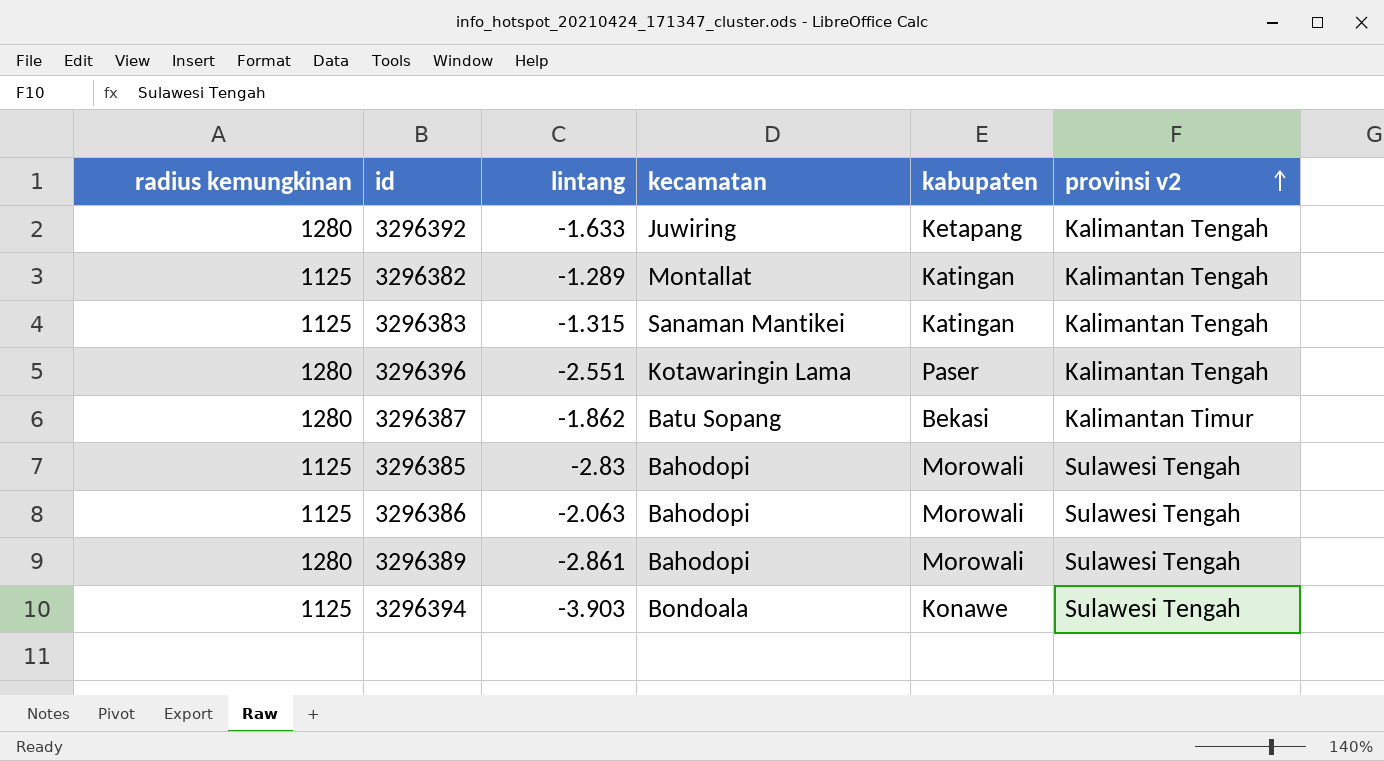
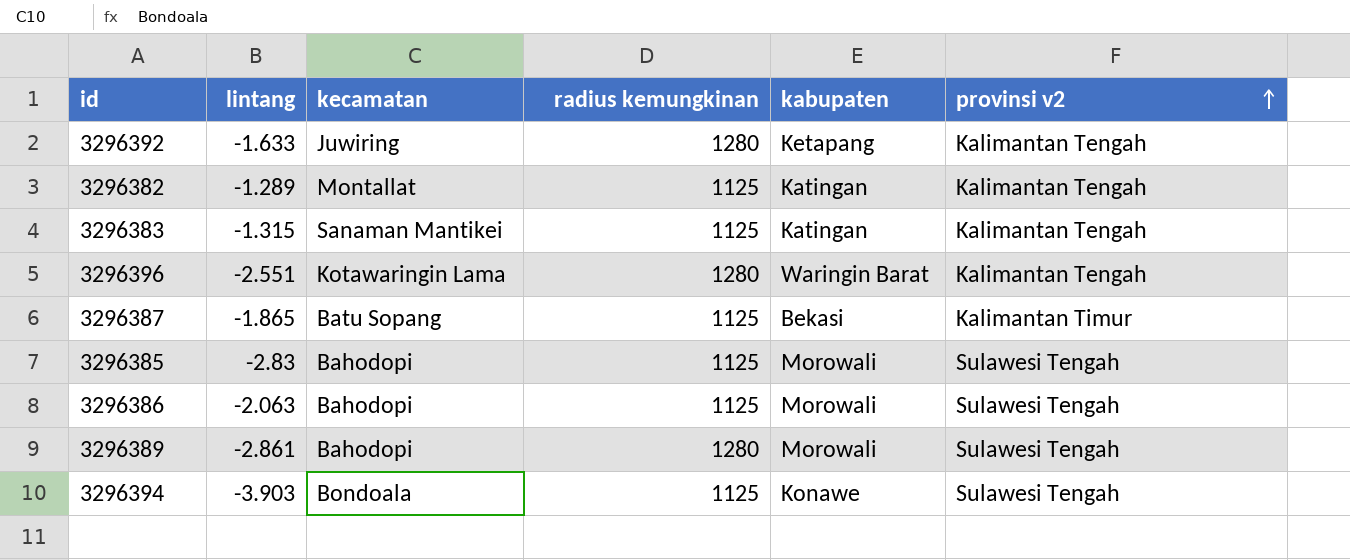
column radius kemungkinan | position: 1 -> 4
3296396 | kabupaten: Paser -> Waringin Barat
3296387 | lintang: -1.862 -> -1.865
3296387 | radius kemungkinan: 1280 -> 1125

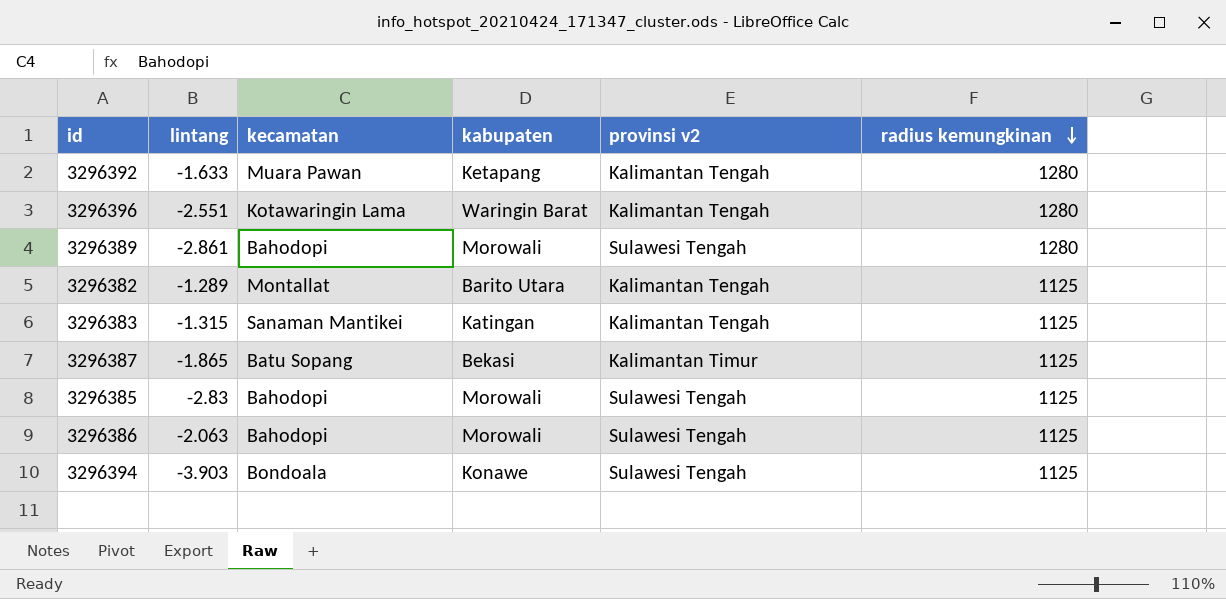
row order: provinsi v2 ascending -> radius kemungkinan descending
column radius kemungkinan | position: 4 -> 6
3296392 | kecamatan: Juwiring -> Muara Pawan
3296382 | kabupaten: Katingan -> Barito Utara

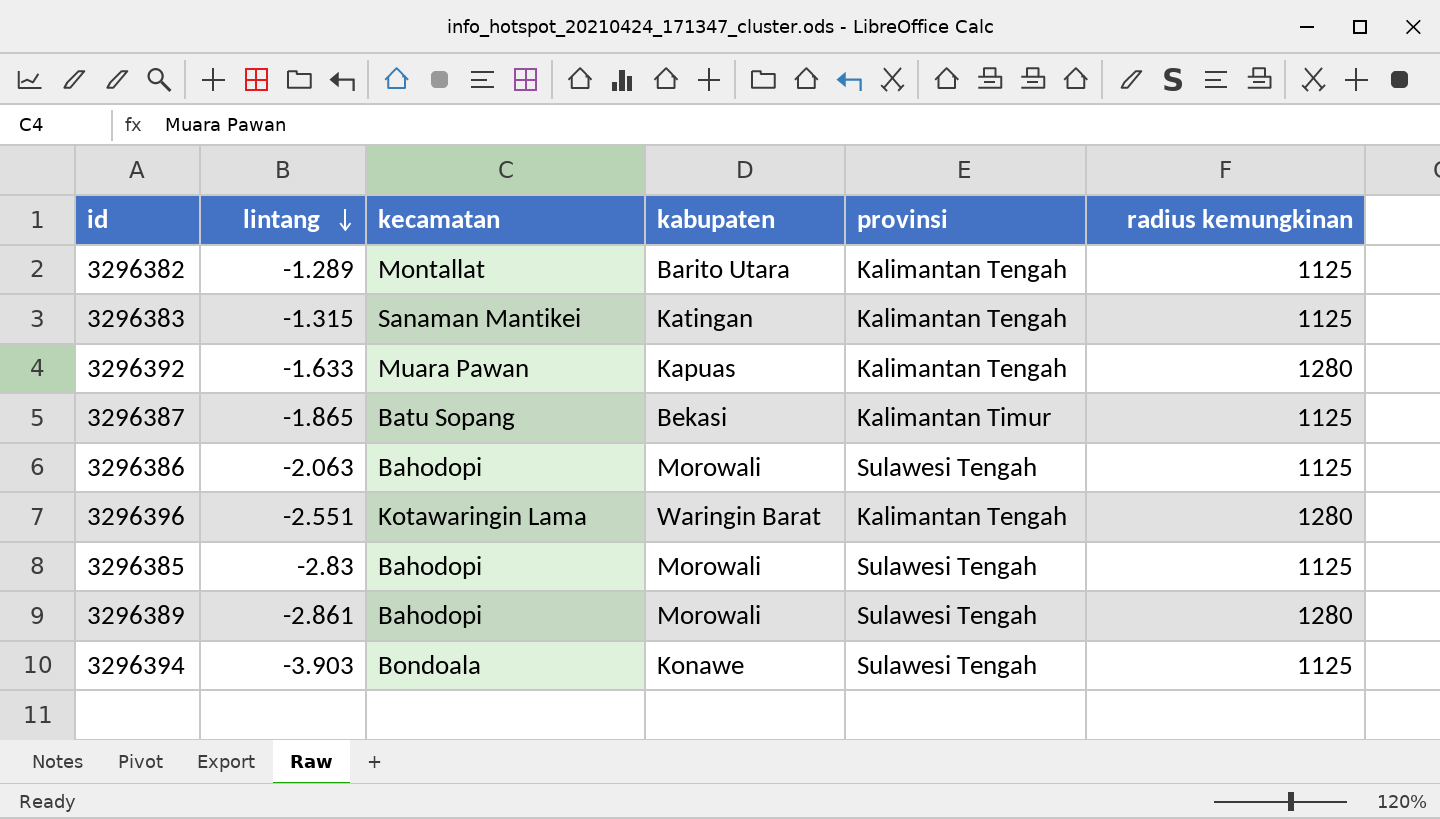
row order: radius kemungkinan descending -> lintang descending
column name: provinsi v2 -> provinsi
3296392 | kabupaten: Ketapang -> Kapuas

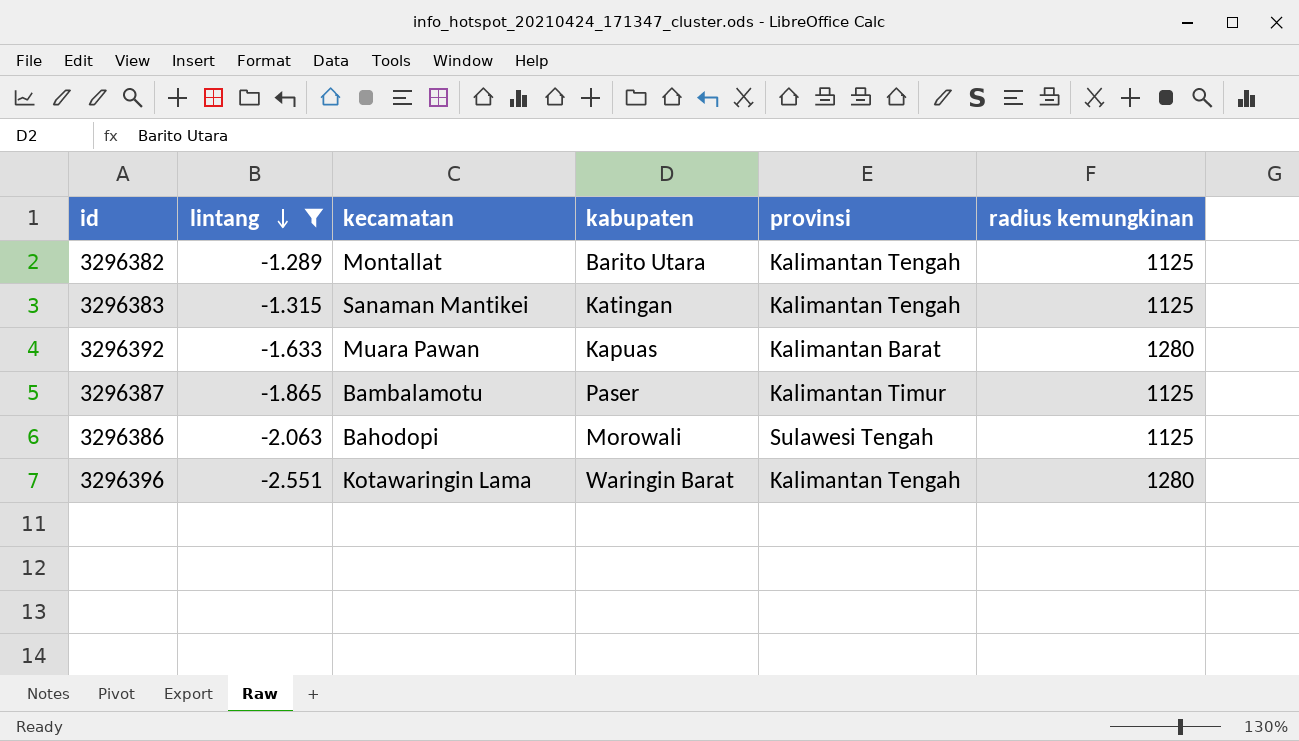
filter: none -> lintang >= -2.551
3296392 | provinsi: Kalimantan Tengah -> Kalimantan Barat
3296387 | kecamatan: Batu Sopang -> Bambalamotu
3296387 | kabupaten: Bekasi -> Paser

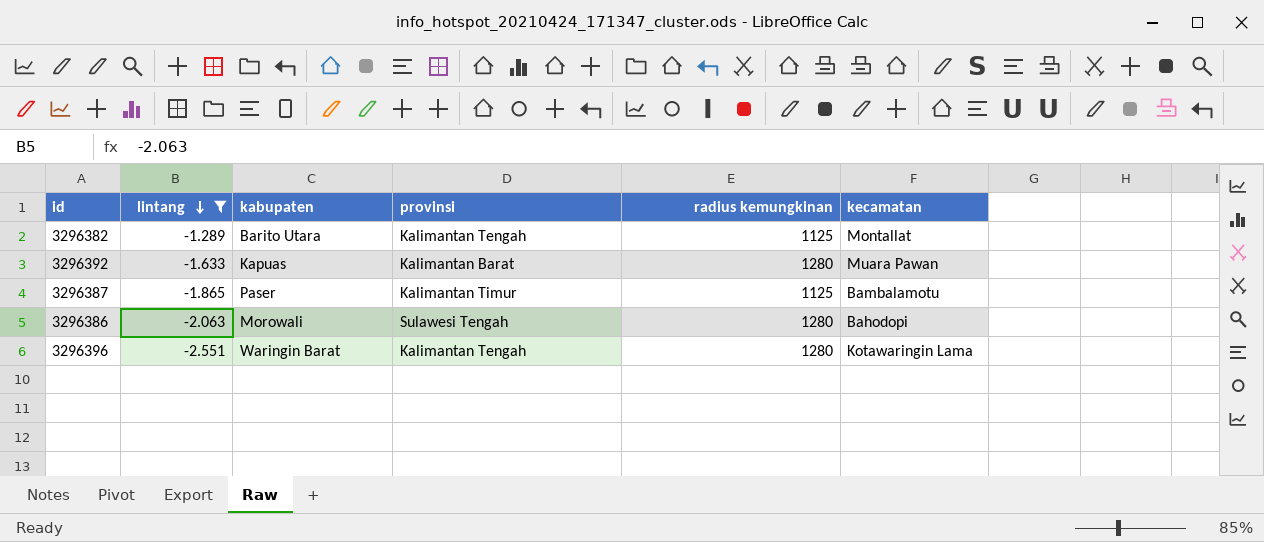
column kecamatan | position: 3 -> 6
row 3296383: -1.315 | Sanaman Mantikei | Katingan | Kalimantan Tengah | 1125 -> none
3296386 | radius kemungkinan: 1125 -> 1280

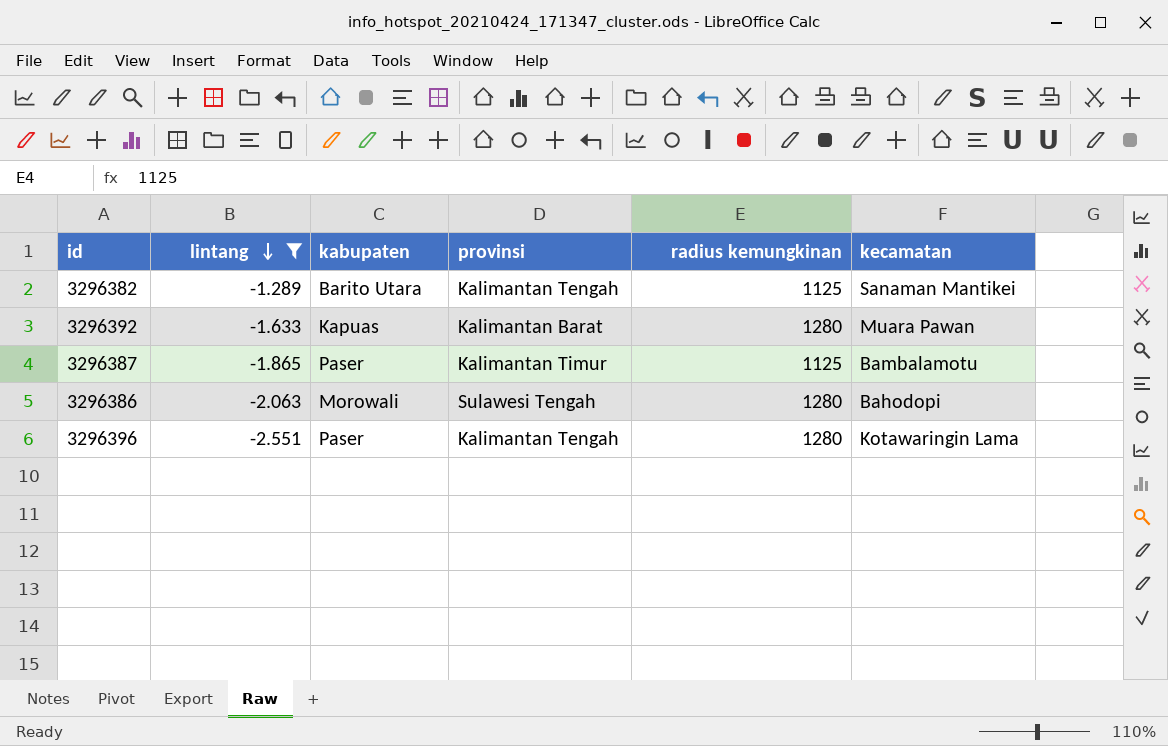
3296382 | kecamatan: Montallat -> Sanaman Mantikei
3296396 | kabupaten: Waringin Barat -> Paser

